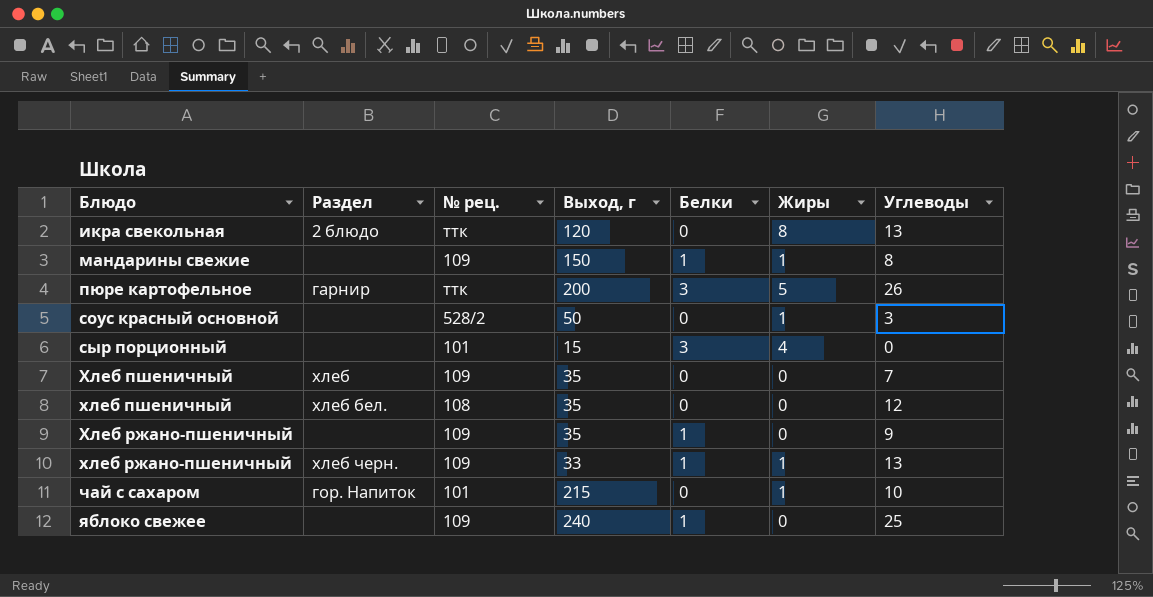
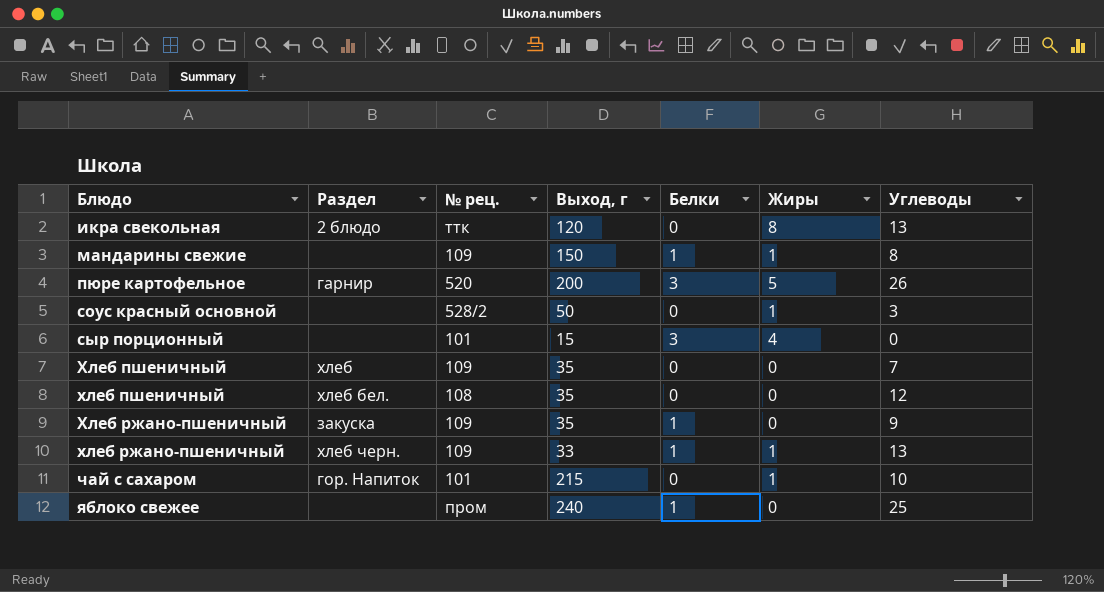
пюре картофельное | № рец.: ттк -> 520
Хлеб ржано-пшеничный | Раздел: none -> закуска
яблоко свежее | № рец.: 109 -> пром

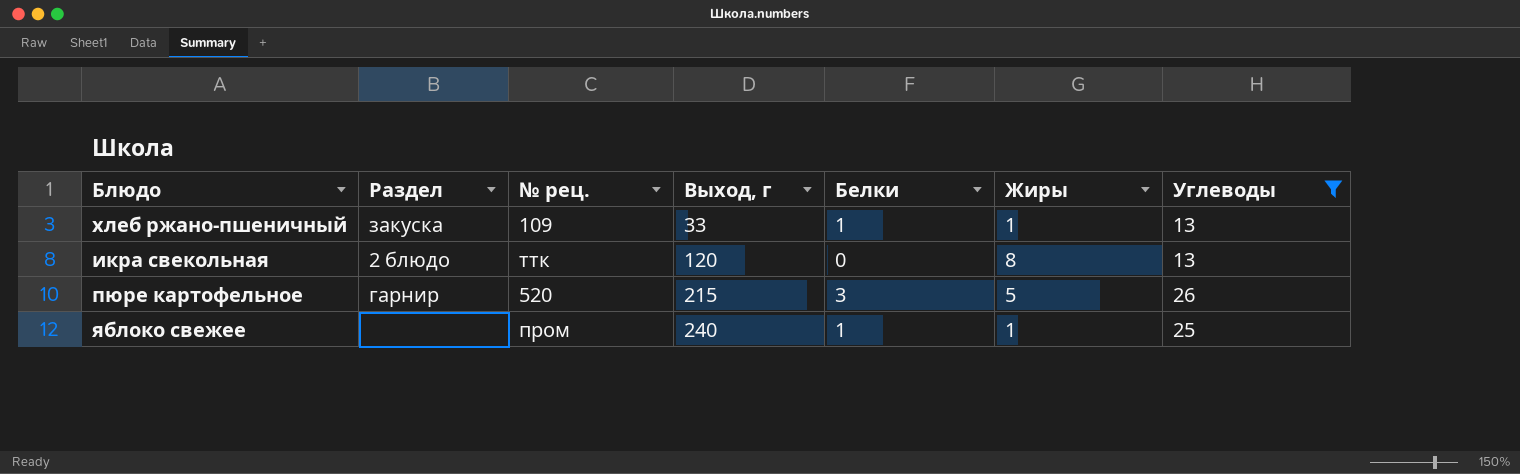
filter: none -> Углеводы >= 13
row order: Блюдо ascending -> Выход, г ascending
хлеб ржано-пшеничный | Раздел: хлеб черн. -> закуска
пюре картофельное | Выход, г: 200 -> 215
яблоко свежее | Жиры: 0 -> 1

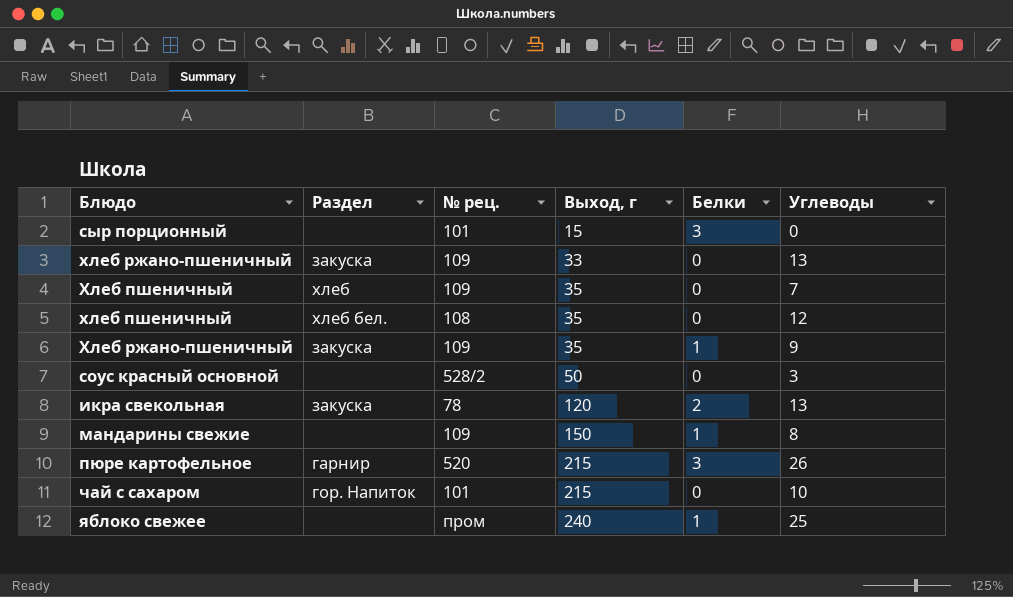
filter: Углеводы >= 13 -> none
column Жиры | position: 6 -> none
хлеб ржано-пшеничный | Белки: 1 -> 0
икра свекольная | Раздел: 2 блюдо -> закуска
икра свекольная | № рец.: ттк -> 78
икра свекольная | Белки: 0 -> 2

